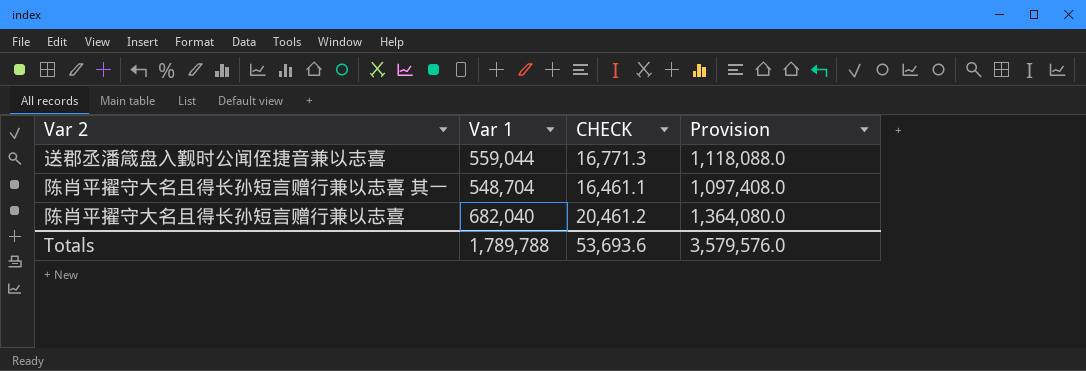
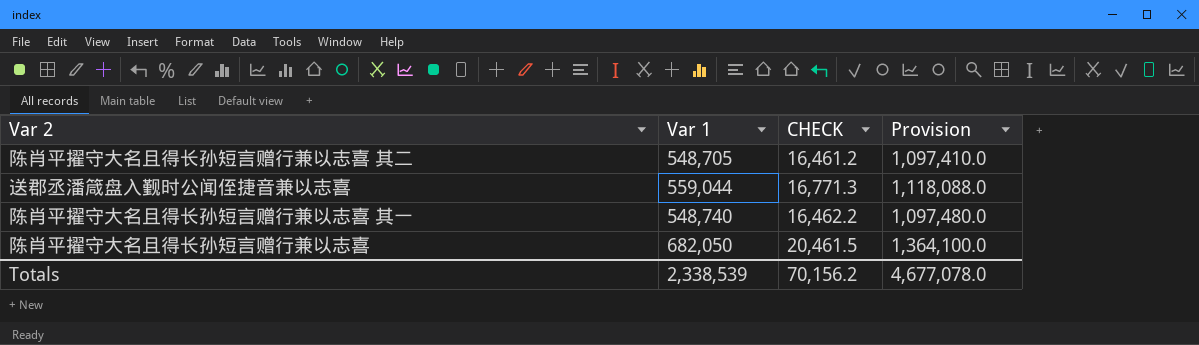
row 陈肖平擢守大名且得长孙短言赠行兼以志喜 其二: none -> 548,705 | 16,461.2 | 1,097,410.0
陈肖平擢守大名且得长孙短言赠行兼以志喜 其一 | Var 1: 548,704 -> 548,740
陈肖平擢守大名且得长孙短言赠行兼以志喜 其一 | CHECK: 16,461.1 -> 16,462.2
陈肖平擢守大名且得长孙短言赠行兼以志喜 其一 | Provision: 1,097,408.0 -> 1,097,480.0
陈肖平擢守大名且得长孙短言赠行兼以志喜 | Var 1: 682,040 -> 682,050
陈肖平擢守大名且得长孙短言赠行兼以志喜 | CHECK: 20,461.2 -> 20,461.5
陈肖平擢守大名且得长孙短言赠行兼以志喜 | Provision: 1,364,080.0 -> 1,364,100.0
Totals | Var 1: 1,789,788 -> 2,338,539
Totals | CHECK: 53,693.6 -> 70,156.2
Totals | Provision: 3,579,576.0 -> 4,677,078.0

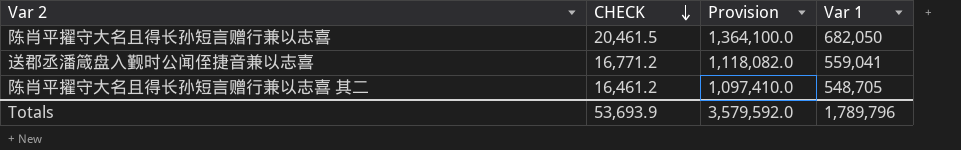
row order: none -> CHECK descending
column Var 1 | position: 2 -> 4
row 陈肖平擢守大名且得长孙短言赠行兼以志喜 其一: 548,740 | 16,462.2 | 1,097,480.0 -> none
送郡丞潘箴盘入觐时公闻侄捷音兼以志喜 | CHECK: 16,771.3 -> 16,771.2
送郡丞潘箴盘入觐时公闻侄捷音兼以志喜 | Provision: 1,118,088.0 -> 1,118,082.0
送郡丞潘箴盘入觐时公闻侄捷音兼以志喜 | Var 1: 559,044 -> 559,041
Totals | CHECK: 70,156.2 -> 53,693.9
Totals | Provision: 4,677,078.0 -> 3,579,592.0
Totals | Var 1: 2,338,539 -> 1,789,796

